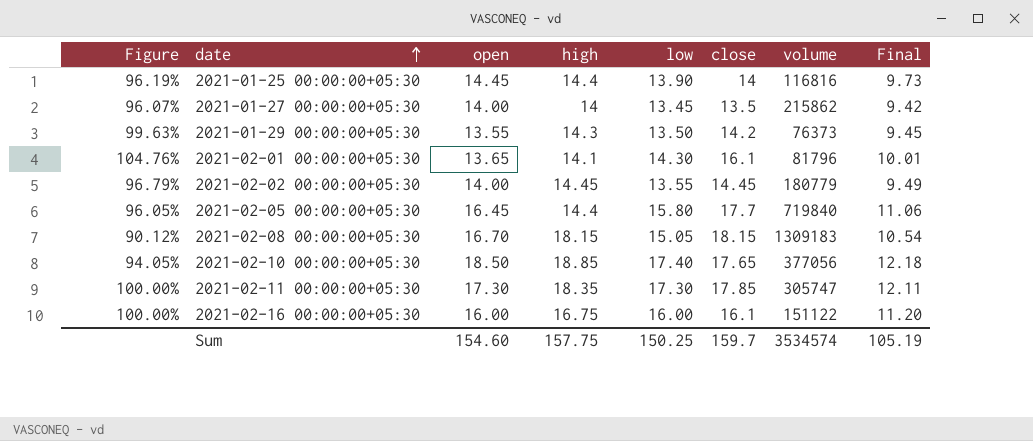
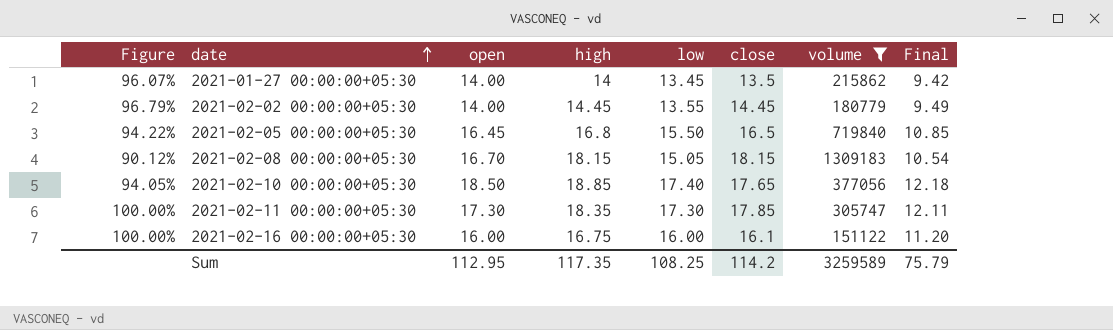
filter: none -> volume >= 151122
2021-02-05 00:00:00+05:30 | Figure: 96.05% -> 94.22%
2021-02-05 00:00:00+05:30 | high: 14.4 -> 16.8
2021-02-05 00:00:00+05:30 | low: 15.80 -> 15.50
2021-02-05 00:00:00+05:30 | close: 17.7 -> 16.5
2021-02-05 00:00:00+05:30 | Final: 11.06 -> 10.85
Sum | open: 154.60 -> 112.95
Sum | high: 157.75 -> 117.35
Sum | low: 150.25 -> 108.25
Sum | close: 159.7 -> 114.2
Sum | volume: 3534574 -> 3259589
Sum | Final: 105.19 -> 75.79

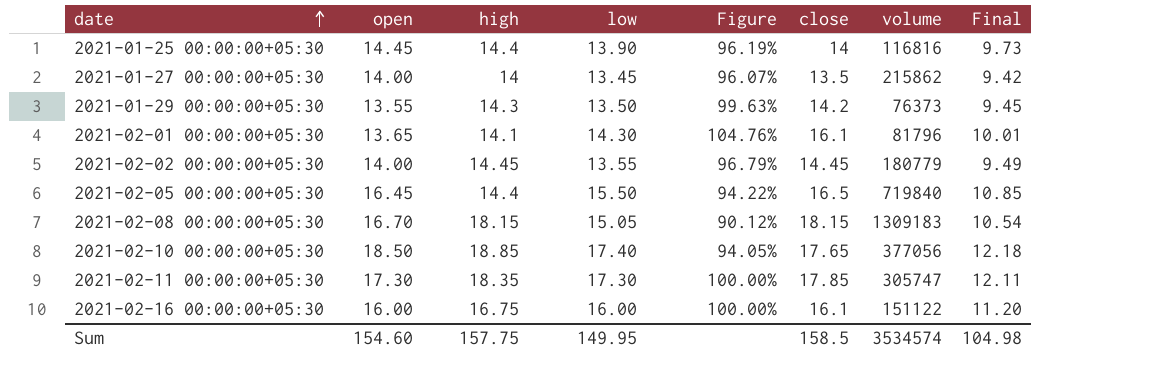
filter: volume >= 151122 -> none
column Figure | position: 1 -> 5
2021-02-05 00:00:00+05:30 | high: 16.8 -> 14.4
Sum | open: 112.95 -> 154.60
Sum | high: 117.35 -> 157.75
Sum | low: 108.25 -> 149.95
Sum | close: 114.2 -> 158.5
Sum | volume: 3259589 -> 3534574
Sum | Final: 75.79 -> 104.98

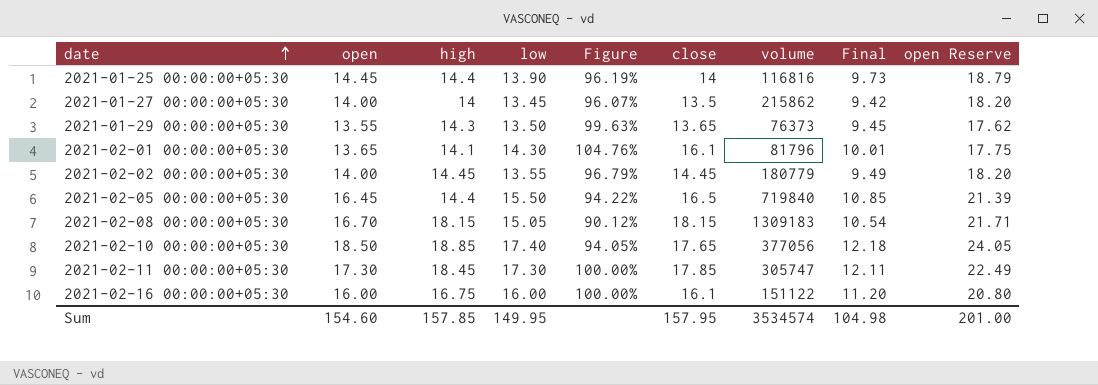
column open Reserve | formula: none -> [open] * 1.3
2021-01-29 00:00:00+05:30 | close: 14.2 -> 13.65
2021-02-11 00:00:00+05:30 | high: 18.35 -> 18.45
Sum | high: 157.75 -> 157.85
Sum | close: 158.5 -> 157.95

